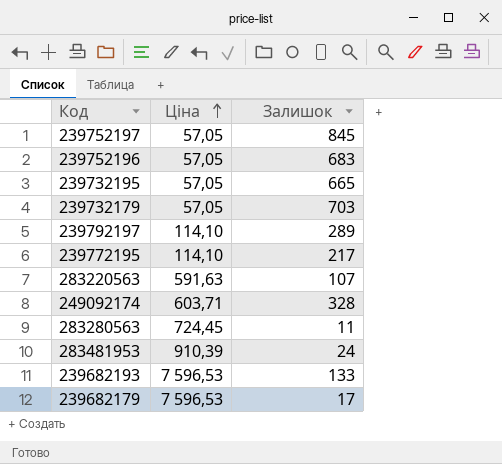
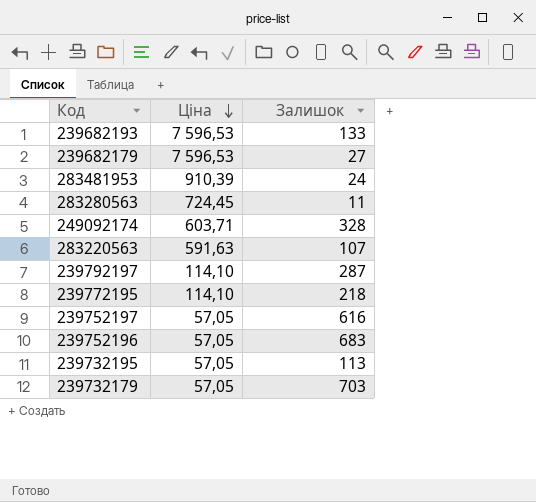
row order: Ціна ascending -> Ціна descending
239682179 | Залишок: 17 -> 27
239792197 | Залишок: 289 -> 287
239772195 | Залишок: 217 -> 218
239752197 | Залишок: 845 -> 616
239732195 | Залишок: 665 -> 113

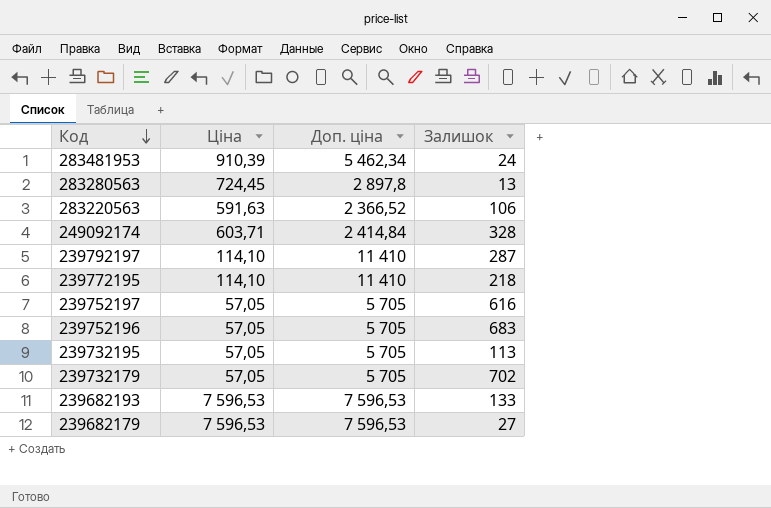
row order: Ціна descending -> Код descending
column Доп. ціна | position: none -> 3
283280563 | Залишок: 11 -> 13
283220563 | Залишок: 107 -> 106
239732179 | Залишок: 703 -> 702

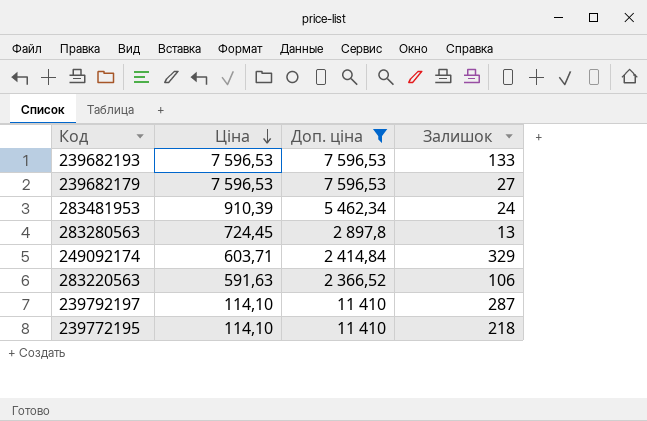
filter: none -> Доп. ціна != 5 705
row order: Код descending -> Ціна descending
249092174 | Залишок: 328 -> 329

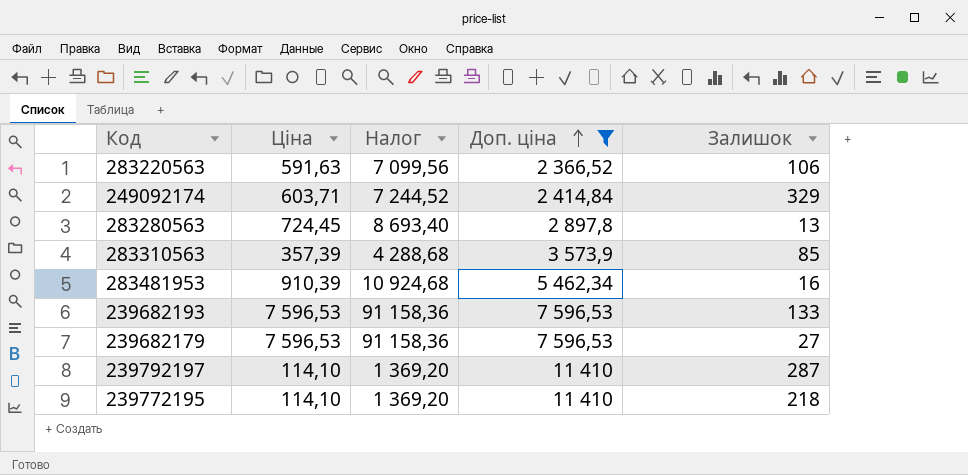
row order: Ціна descending -> Доп. ціна ascending
column Налог | formula: none -> [Ціна] * 12
row 283310563: none -> 357,39 | 4 288,68 | 3 573,9 | 85
283481953 | Залишок: 24 -> 16

